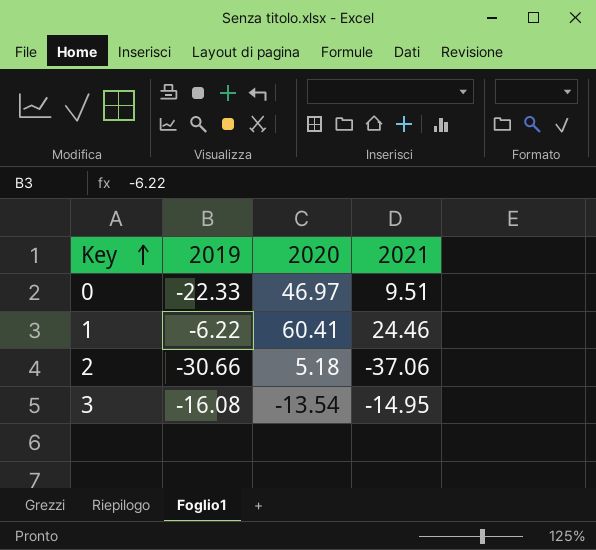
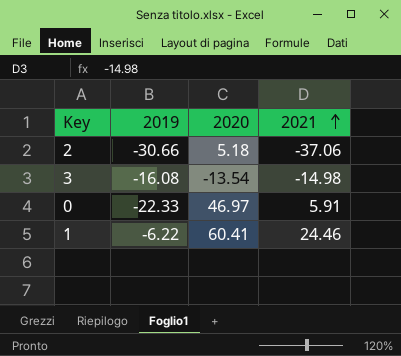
row order: Key ascending -> 2021 ascending
3 | 2021: -14.95 -> -14.98
0 | 2021: 9.51 -> 5.91

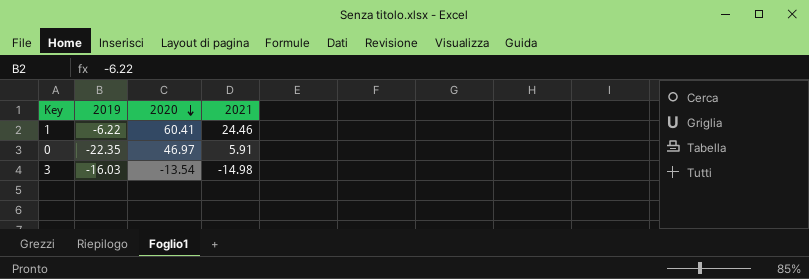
row order: 2021 ascending -> 2020 descending
row 2: -30.66 | 5.18 | -37.06 -> none
0 | 2019: -22.33 -> -22.35
3 | 2019: -16.08 -> -16.03

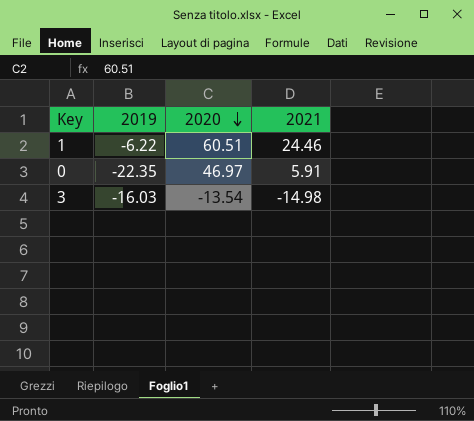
1 | 2020: 60.41 -> 60.51

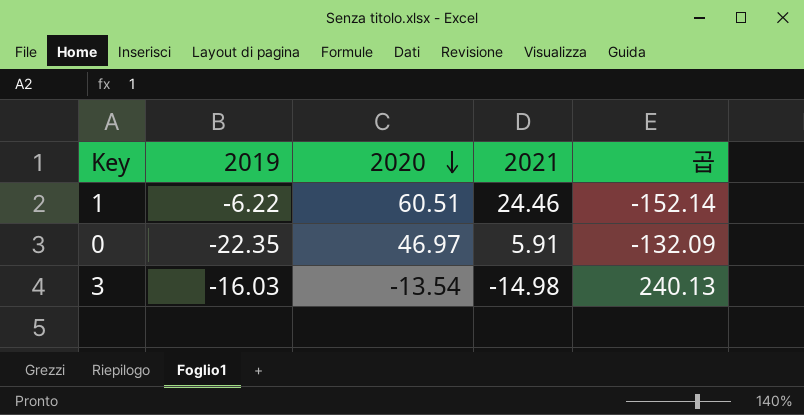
column 곱 | formula: none -> [2019] * [2021]

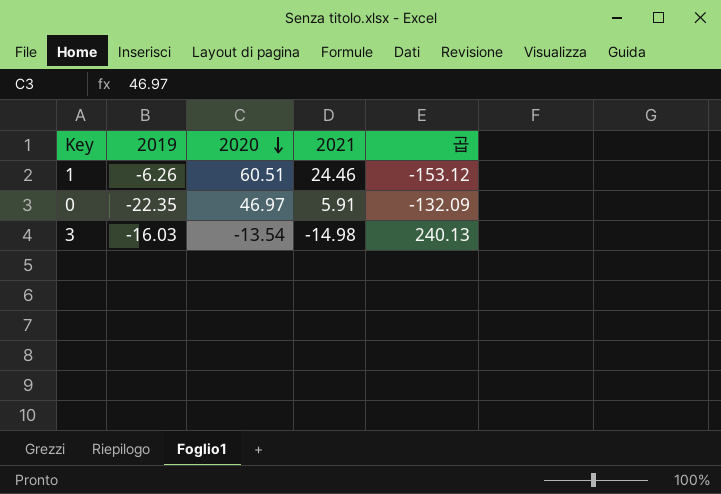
1 | 2019: -6.22 -> -6.26
1 | 곱: -152.14 -> -153.12

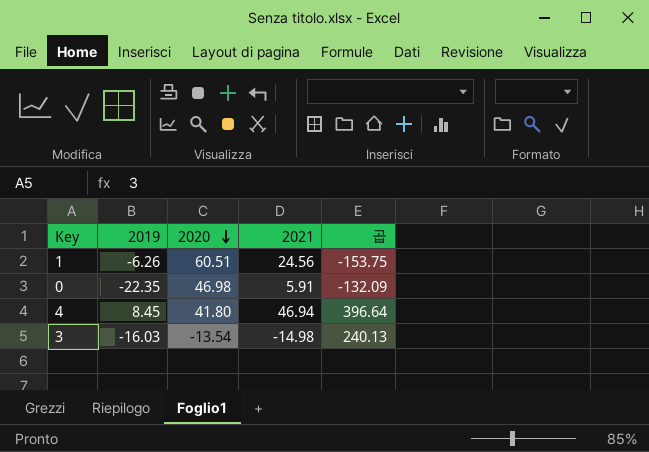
1 | 2021: 24.46 -> 24.56
1 | 곱: -153.12 -> -153.75
0 | 2020: 46.97 -> 46.98
row 4: none -> 8.45 | 41.80 | 46.94 | 396.64

